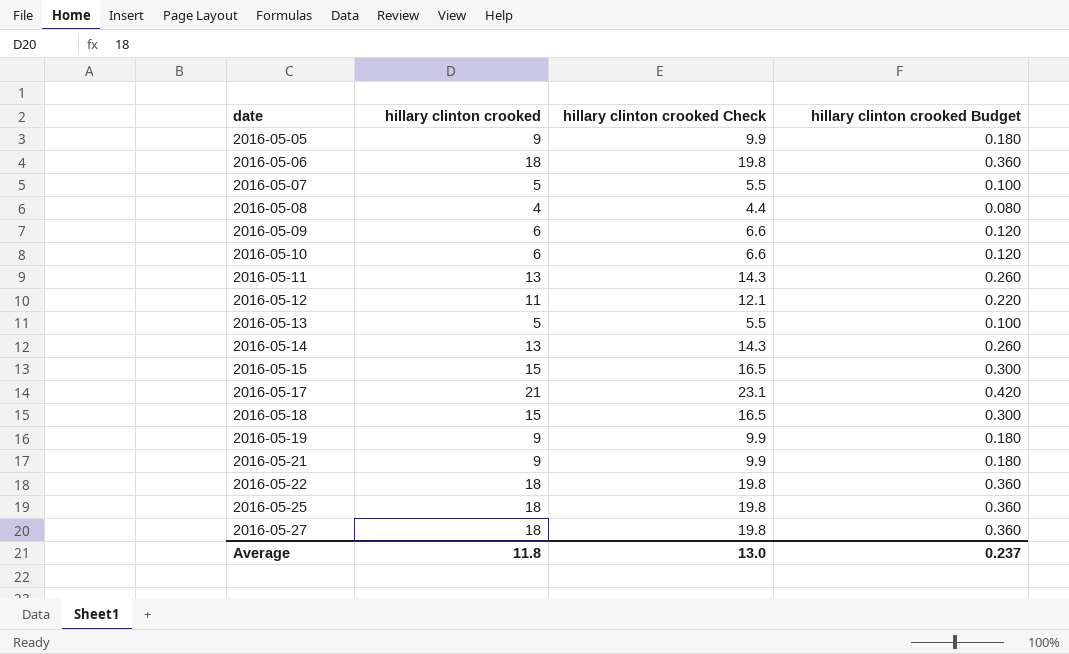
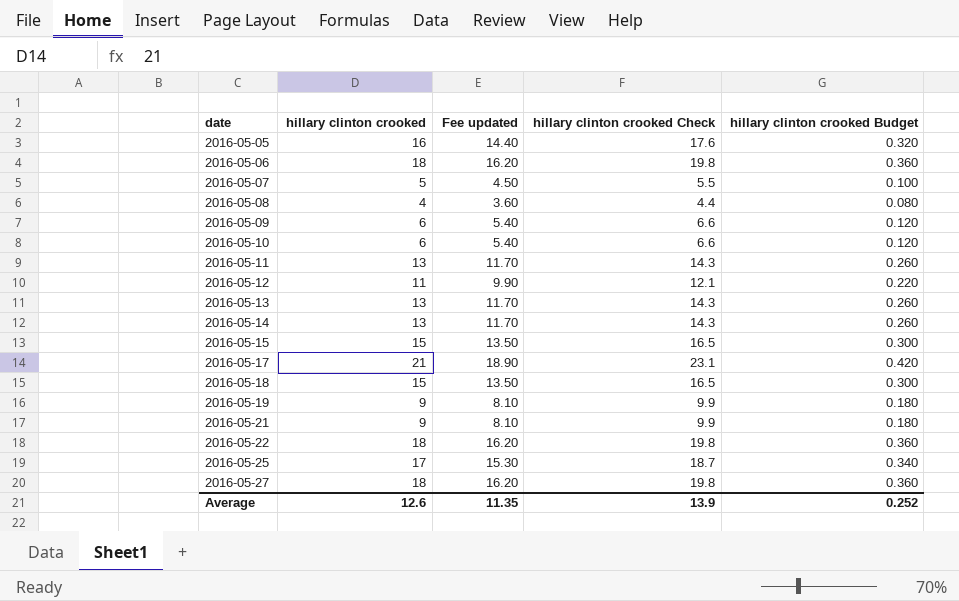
column Fee updated | formula: none -> [hillary clinton crooked] * 0.9
2016-05-05 | hillary clinton crooked: 9 -> 16
2016-05-05 | hillary clinton crooked Check: 9.9 -> 17.6
2016-05-05 | hillary clinton crooked Budget: 0.180 -> 0.320
2016-05-13 | hillary clinton crooked: 5 -> 13
2016-05-13 | hillary clinton crooked Check: 5.5 -> 14.3
2016-05-13 | hillary clinton crooked Budget: 0.100 -> 0.260
2016-05-25 | hillary clinton crooked: 18 -> 17
2016-05-25 | hillary clinton crooked Check: 19.8 -> 18.7
2016-05-25 | hillary clinton crooked Budget: 0.360 -> 0.340
Average | hillary clinton crooked: 11.8 -> 12.6
Average | hillary clinton crooked Check: 13.0 -> 13.9
Average | hillary clinton crooked Budget: 0.237 -> 0.252

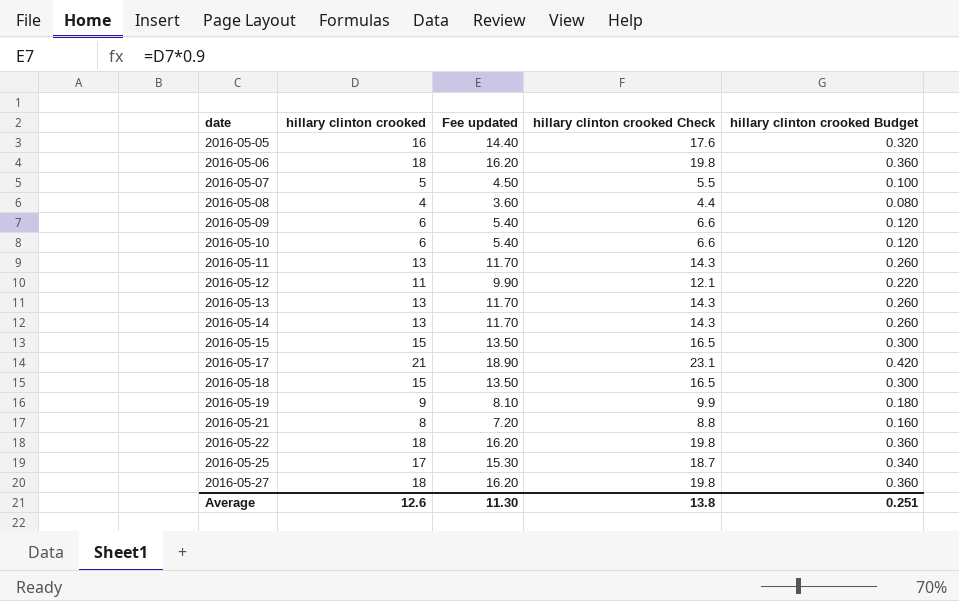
2016-05-21 | hillary clinton crooked: 9 -> 8
2016-05-21 | Fee updated: 8.10 -> 7.20
2016-05-21 | hillary clinton crooked Check: 9.9 -> 8.8
2016-05-21 | hillary clinton crooked Budget: 0.180 -> 0.160
Average | Fee updated: 11.35 -> 11.30
Average | hillary clinton crooked Check: 13.9 -> 13.8
Average | hillary clinton crooked Budget: 0.252 -> 0.251

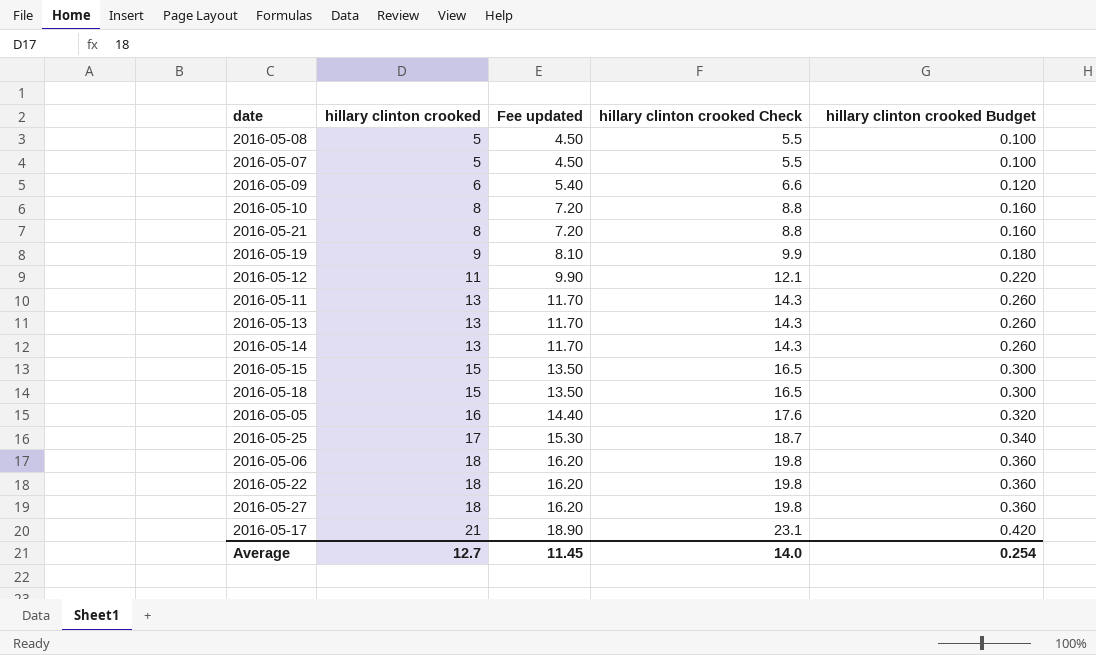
row order: date ascending -> hillary clinton crooked ascending
2016-05-08 | hillary clinton crooked: 4 -> 5
2016-05-08 | Fee updated: 3.60 -> 4.50
2016-05-08 | hillary clinton crooked Check: 4.4 -> 5.5
2016-05-08 | hillary clinton crooked Budget: 0.080 -> 0.100
2016-05-10 | hillary clinton crooked: 6 -> 8
2016-05-10 | Fee updated: 5.40 -> 7.20
2016-05-10 | hillary clinton crooked Check: 6.6 -> 8.8
2016-05-10 | hillary clinton crooked Budget: 0.120 -> 0.160
Average | hillary clinton crooked: 12.6 -> 12.7
Average | Fee updated: 11.30 -> 11.45
Average | hillary clinton crooked Check: 13.8 -> 14.0
Average | hillary clinton crooked Budget: 0.251 -> 0.254

